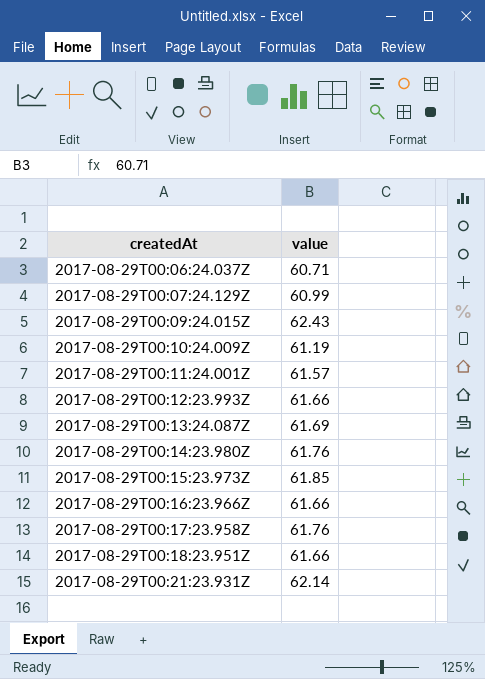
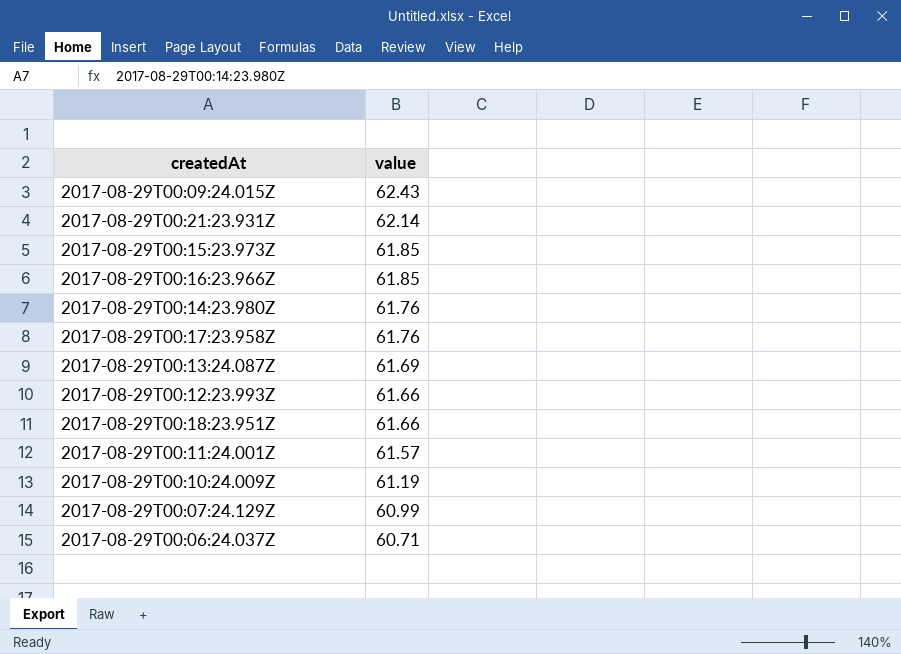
row order: createdAt ascending -> value descending
2017-08-29T00:16:23.966Z | value: 61.66 -> 61.85

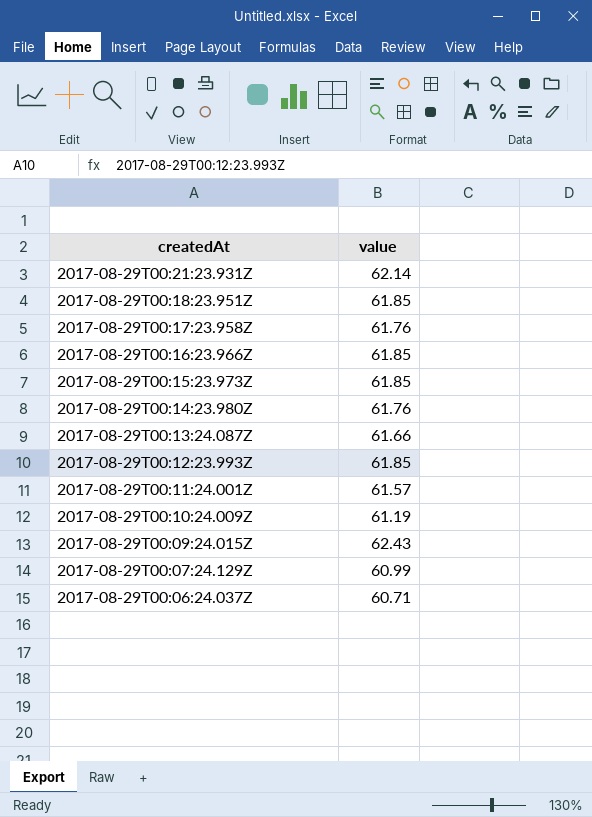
row order: value descending -> createdAt descending
2017-08-29T00:18:23.951Z | value: 61.66 -> 61.85
2017-08-29T00:13:24.087Z | value: 61.69 -> 61.66
2017-08-29T00:12:23.993Z | value: 61.66 -> 61.85

